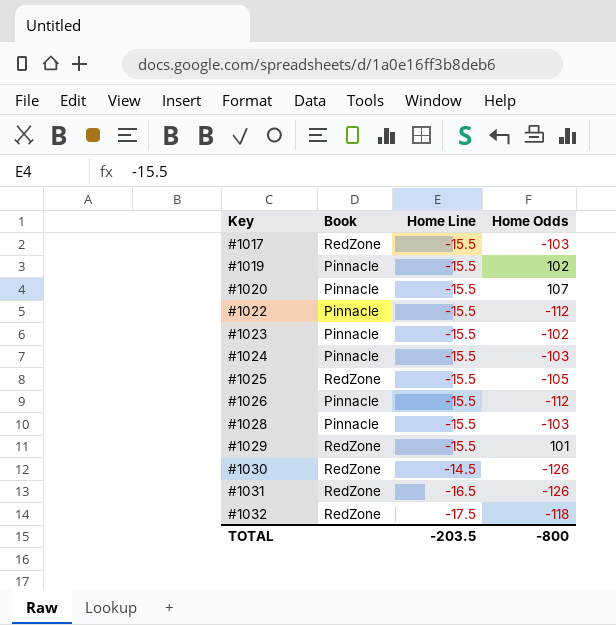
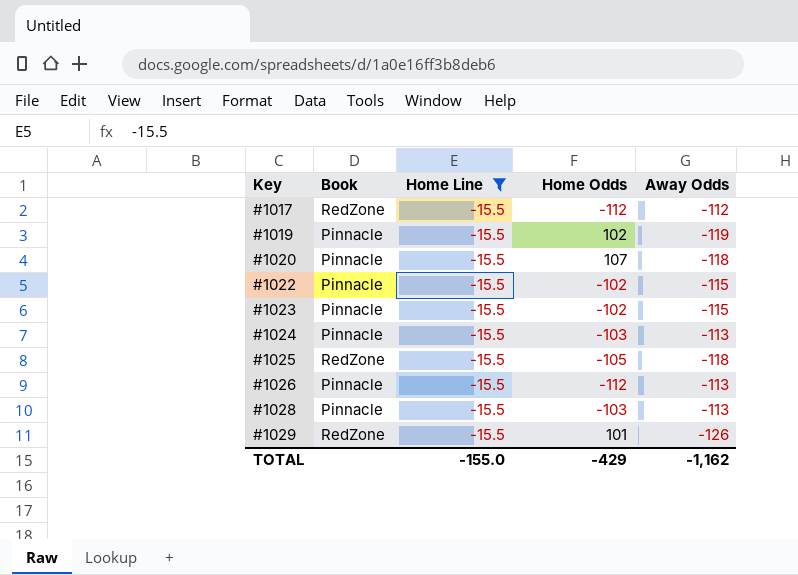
filter: none -> Home Line = -15.5
column Away Odds | position: none -> 5
#1017 | Home Odds: -103 -> -112
#1022 | Home Odds: -112 -> -102
TOTAL | Home Line: -203.5 -> -155.0
TOTAL | Home Odds: -800 -> -429

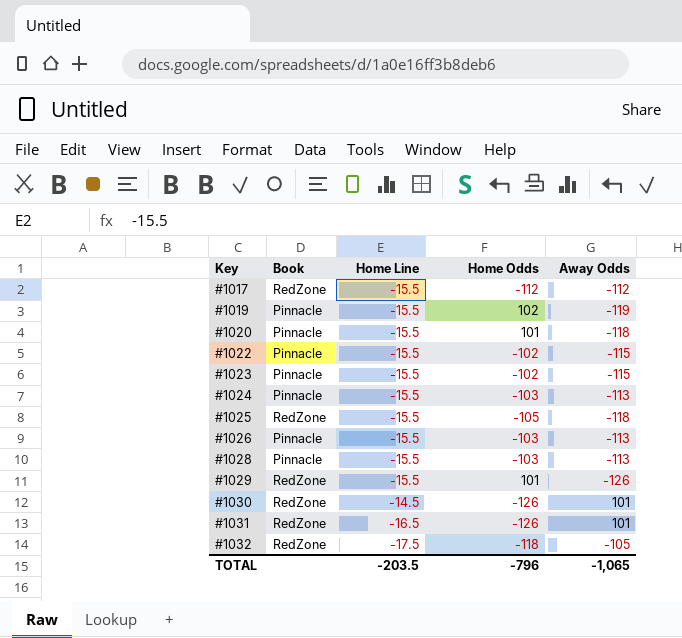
filter: Home Line = -15.5 -> none
#1020 | Home Odds: 107 -> 101
#1026 | Home Odds: -112 -> -103
TOTAL | Home Line: -155.0 -> -203.5
TOTAL | Home Odds: -429 -> -796
TOTAL | Away Odds: -1,162 -> -1,065

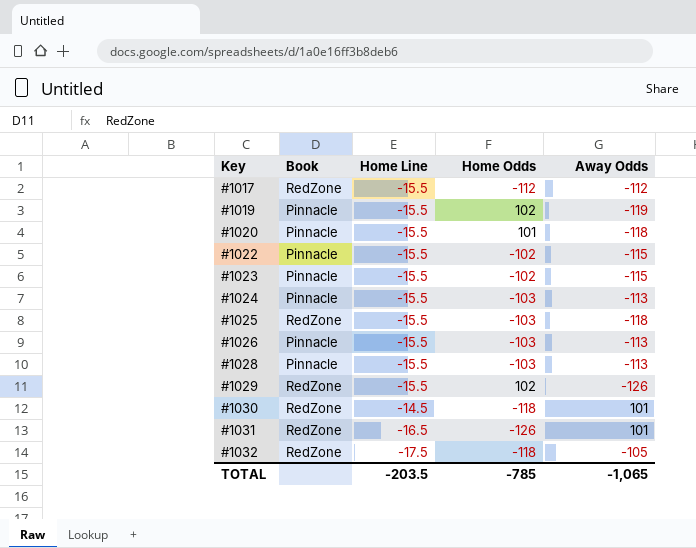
#1025 | Home Odds: -105 -> -103
#1029 | Home Odds: 101 -> 102
#1030 | Home Odds: -126 -> -118
TOTAL | Home Odds: -796 -> -785

